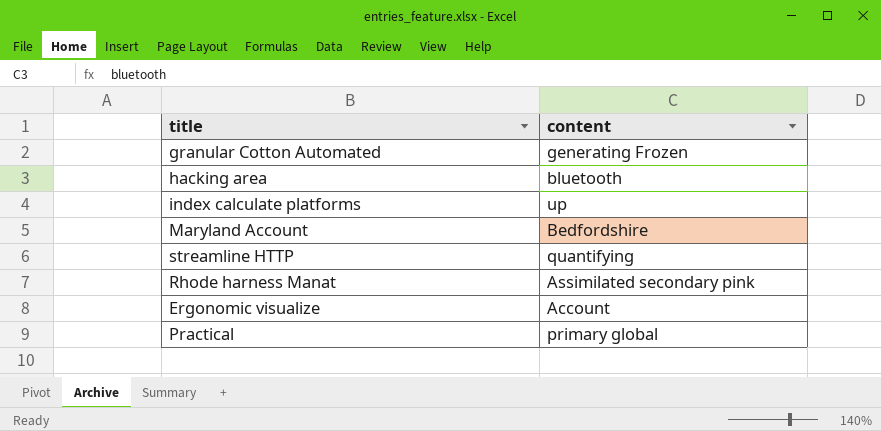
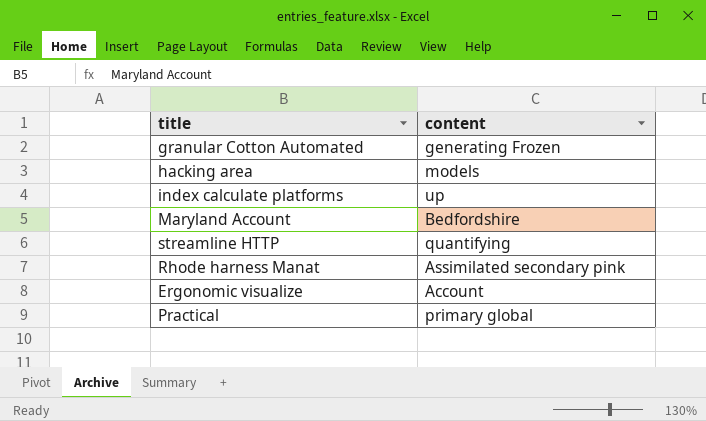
hacking area | content: bluetooth -> models

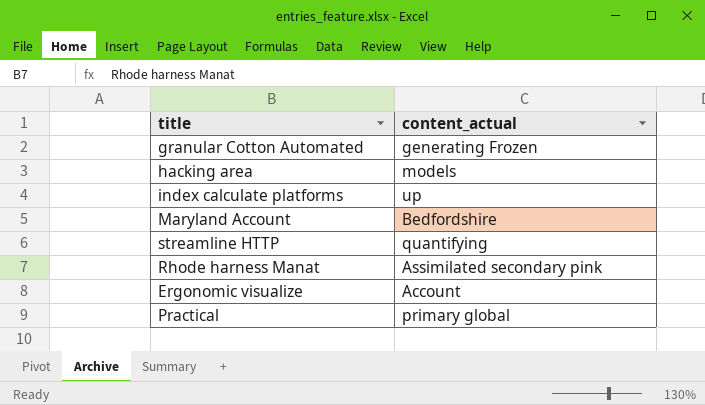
column name: content -> content_actual

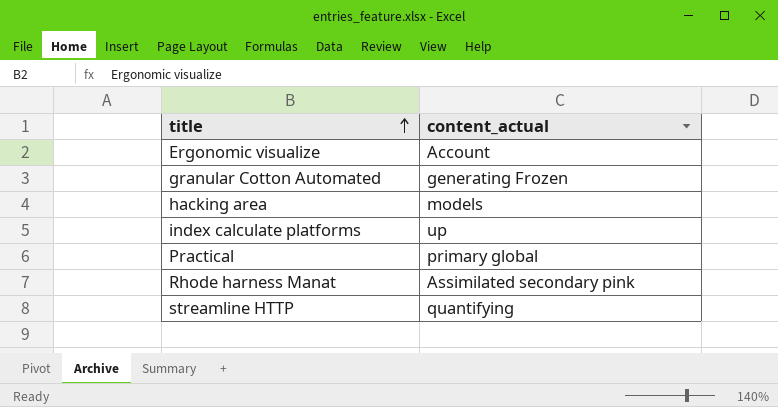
row order: none -> title ascending
row Maryland Account: Bedfordshire -> none

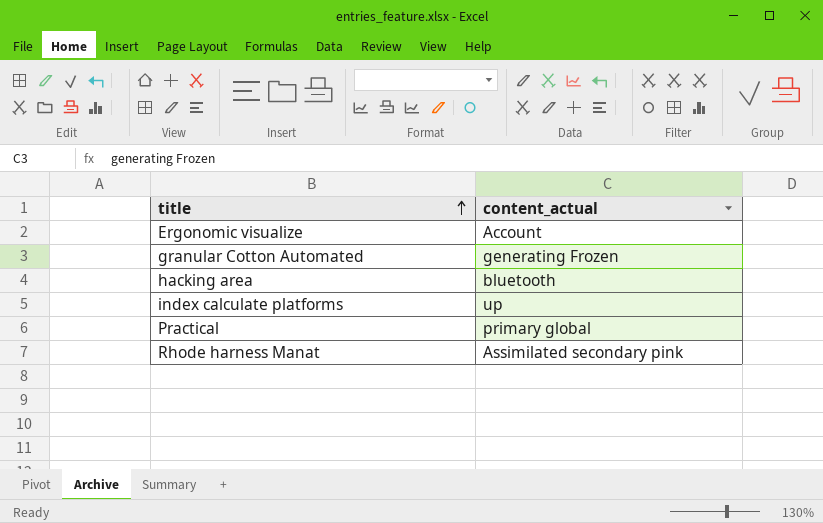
row streamline HTTP: quantifying -> none
hacking area | content_actual: models -> bluetooth

